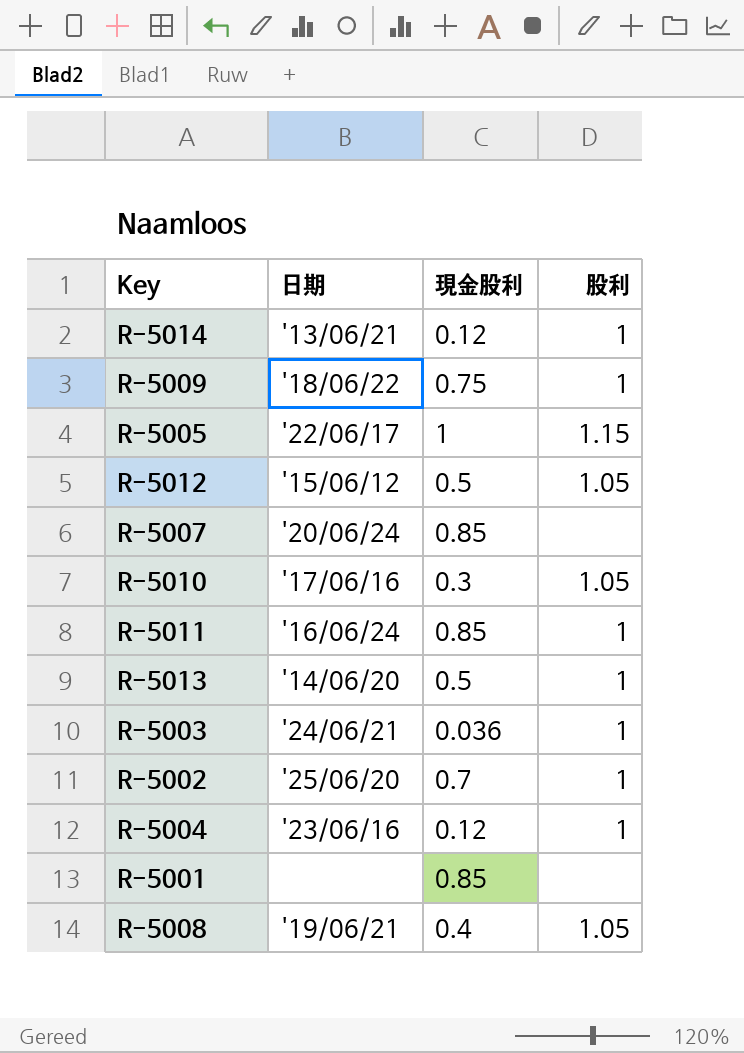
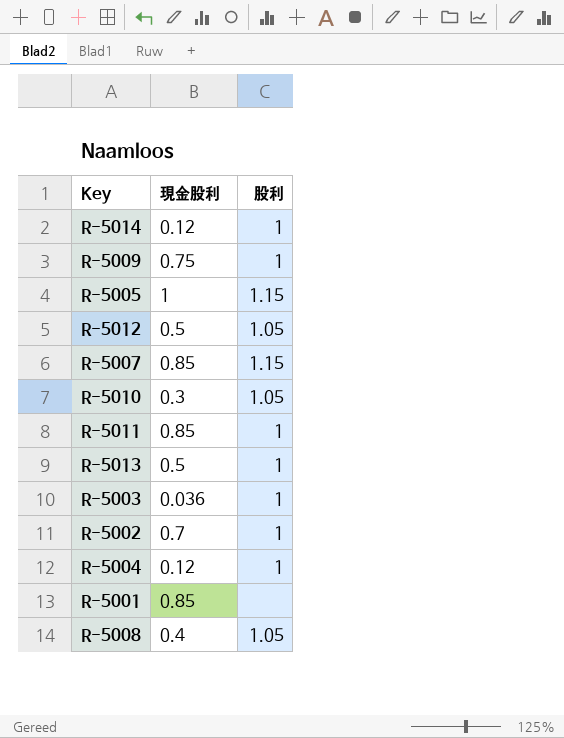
column 日期 | position: 2 -> none
R-5007 | 股利: none -> 1.15

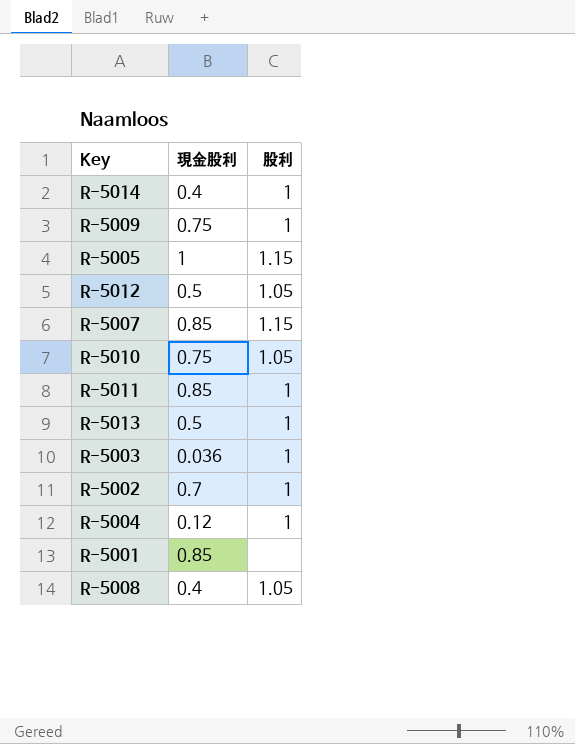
R-5014 | 現金股利: 0.12 -> 0.4
R-5010 | 現金股利: 0.3 -> 0.75

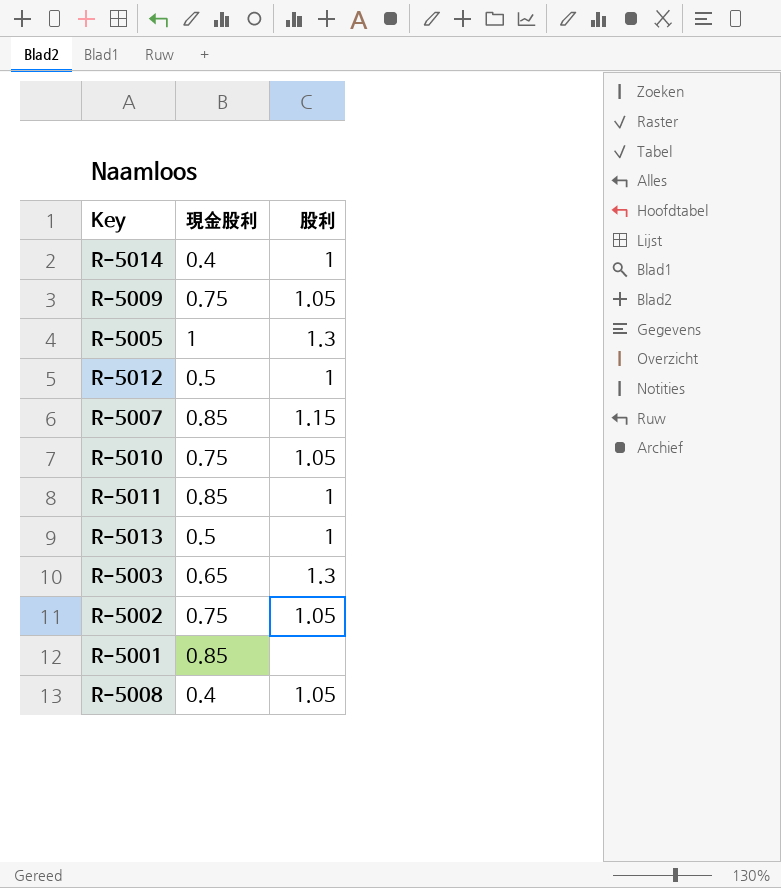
row R-5004: 0.12 | 1 -> none
R-5009 | 股利: 1 -> 1.05
R-5005 | 股利: 1.15 -> 1.3
R-5012 | 股利: 1.05 -> 1
R-5003 | 現金股利: 0.036 -> 0.65
R-5003 | 股利: 1 -> 1.3
R-5002 | 現金股利: 0.7 -> 0.75
R-5002 | 股利: 1 -> 1.05

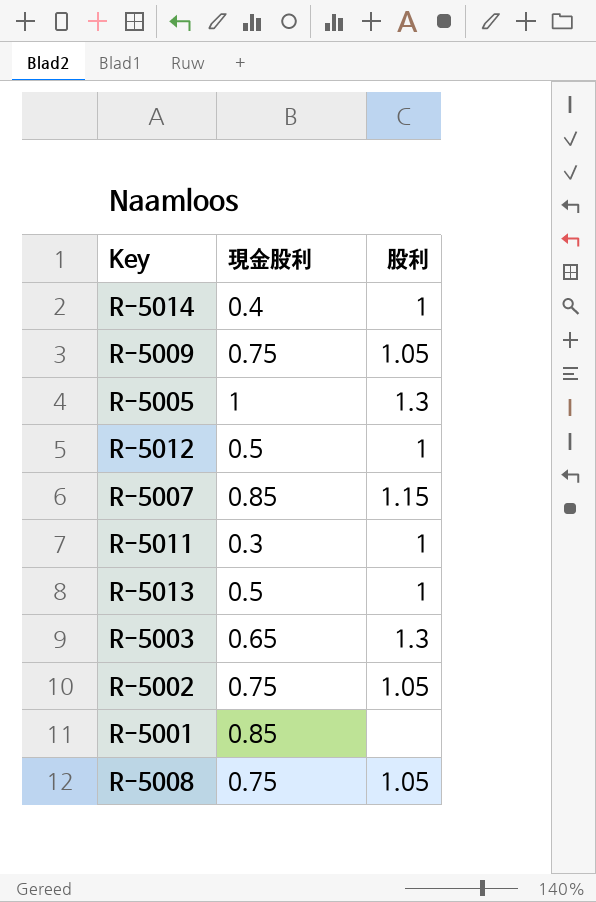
row R-5010: 0.75 | 1.05 -> none
R-5011 | 現金股利: 0.85 -> 0.3
R-5008 | 現金股利: 0.4 -> 0.75

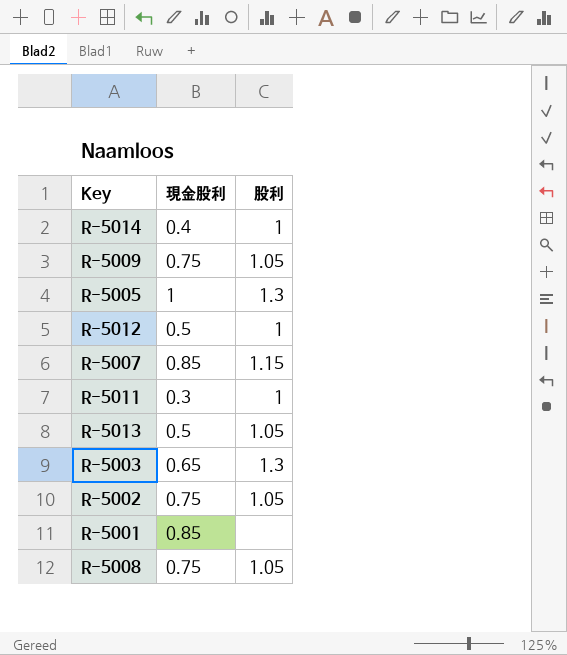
R-5013 | 股利: 1 -> 1.05

